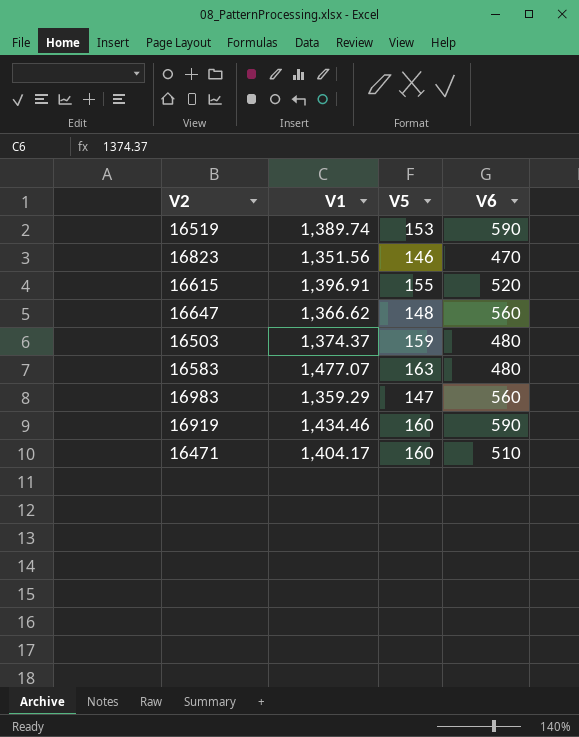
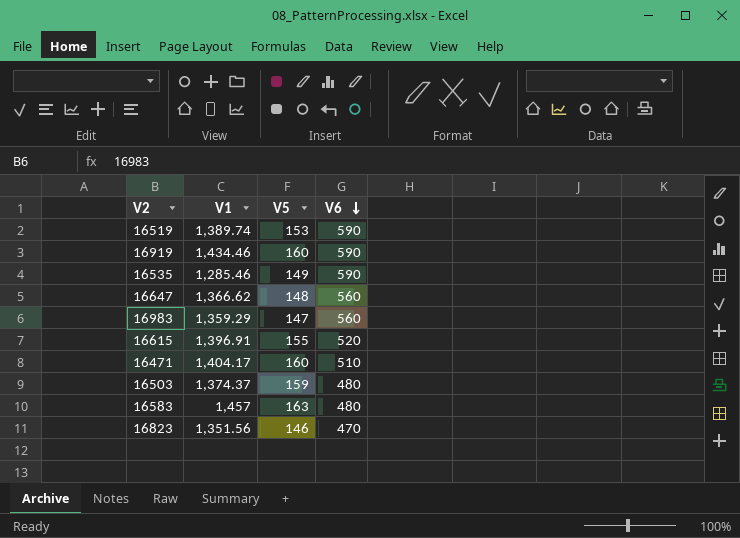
row order: none -> V6 descending
row 16535: none -> 1,285.46 | 149 | 590
16583 | V1: 1,477.07 -> 1,457

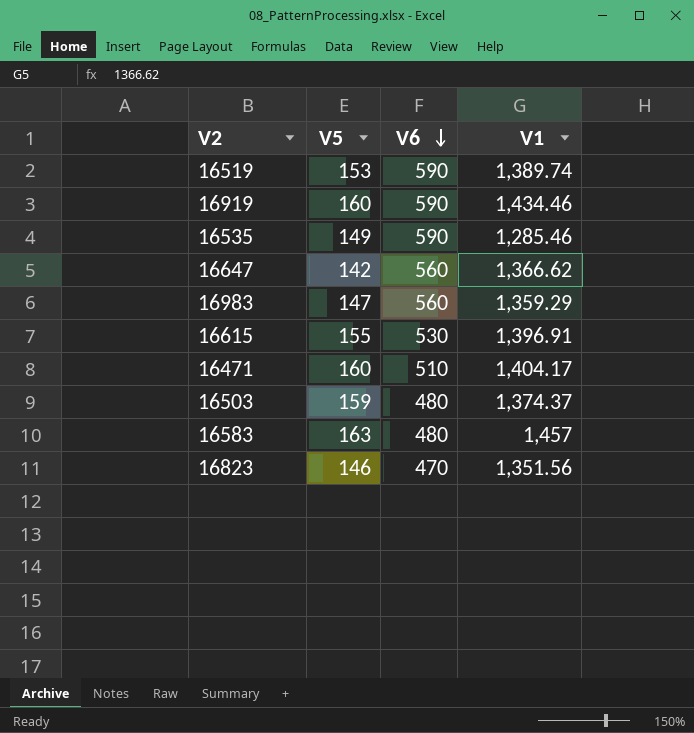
column V1 | position: 2 -> 4
16647 | V5: 148 -> 142
16615 | V6: 520 -> 530

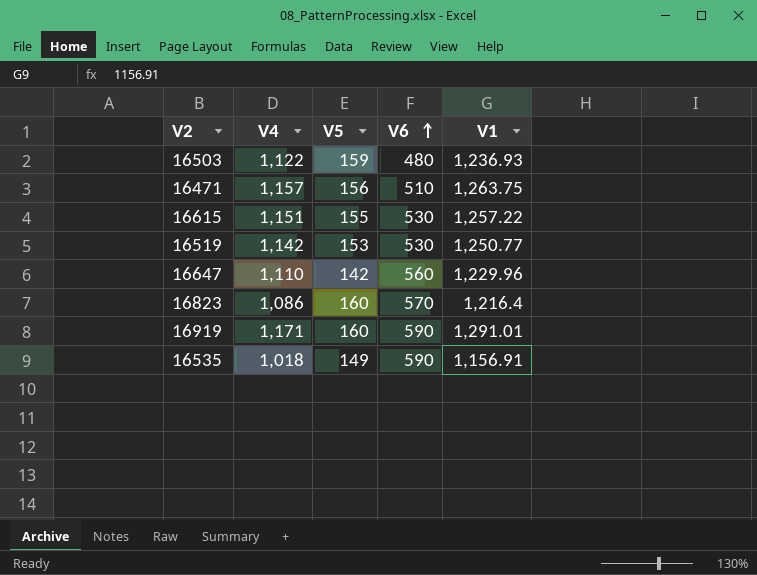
row order: V6 descending -> V6 ascending
column V4 | position: none -> 2
row 16983: 147 | 560 | 1,359.29 -> none
row 16583: 163 | 480 | 1,457 -> none
16503 | V1: 1,374.37 -> 1,236.93
16471 | V5: 160 -> 156
16471 | V1: 1,404.17 -> 1,263.75
16615 | V1: 1,396.91 -> 1,257.22
16519 | V6: 590 -> 530
16519 | V1: 1,389.74 -> 1,250.77
16647 | V1: 1,366.62 -> 1,229.96
16823 | V5: 146 -> 160
16823 | V6: 470 -> 570
16823 | V1: 1,351.56 -> 1,216.4
16919 | V1: 1,434.46 -> 1,291.01
16535 | V1: 1,285.46 -> 1,156.91

